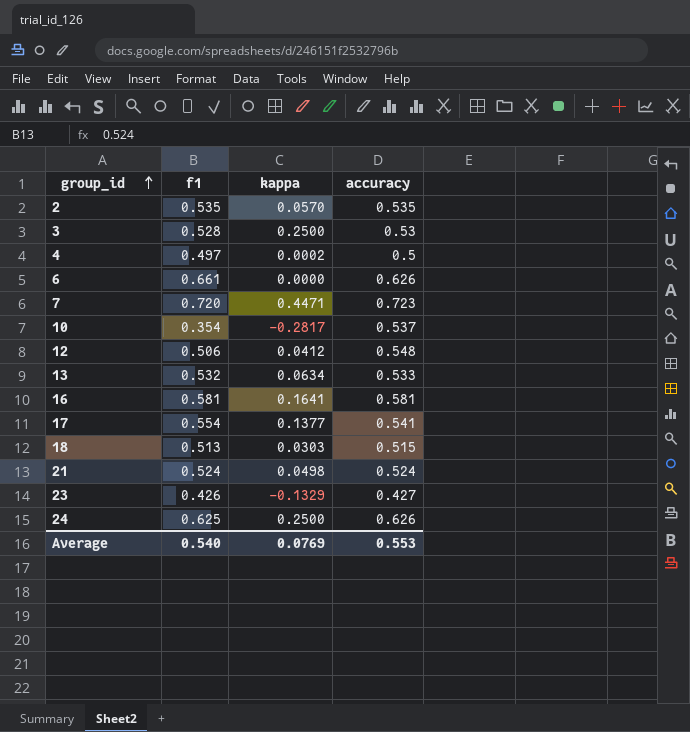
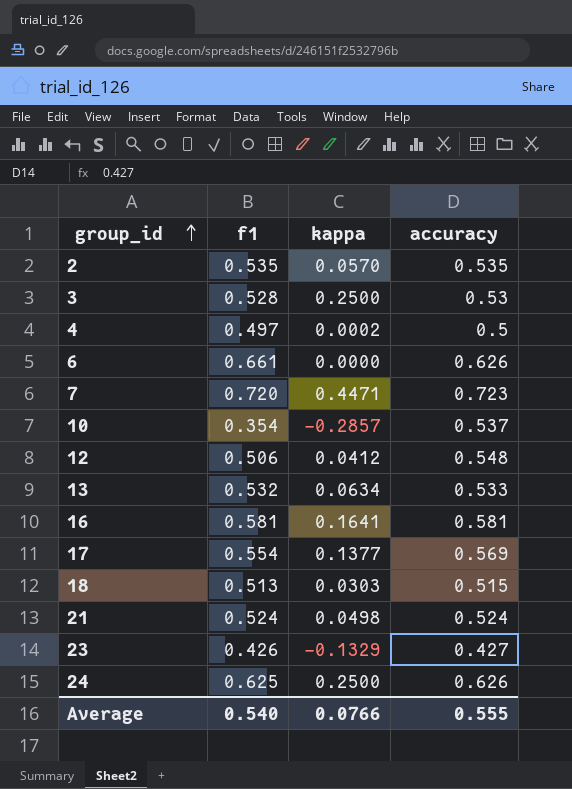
10 | kappa: -0.2817 -> -0.2857
17 | accuracy: 0.541 -> 0.569
Average | kappa: 0.0769 -> 0.0766
Average | accuracy: 0.553 -> 0.555

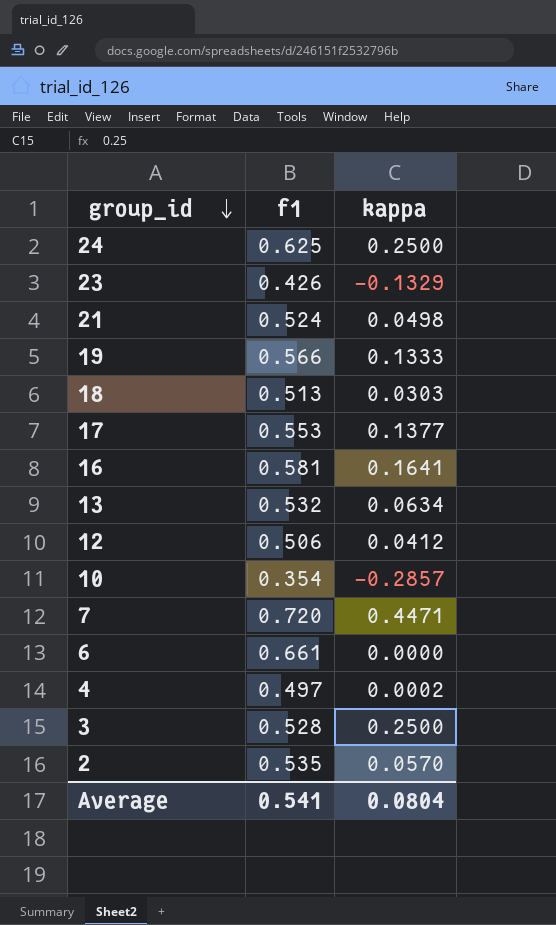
row order: group_id ascending -> group_id descending
column accuracy | position: 4 -> none
row 19: none -> 0.566 | 0.1333
17 | f1: 0.554 -> 0.553
Average | f1: 0.540 -> 0.541
Average | kappa: 0.0766 -> 0.0804

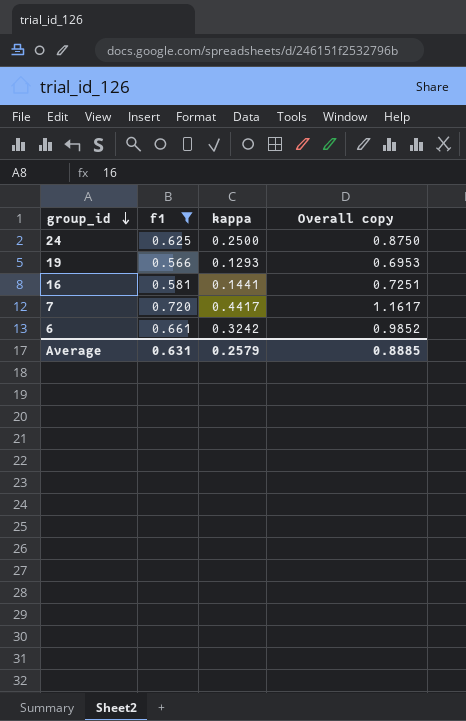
filter: none -> f1 >= 0.566
column Overall copy | formula: none -> [f1] + [kappa]
19 | kappa: 0.1333 -> 0.1293
16 | kappa: 0.1641 -> 0.1441
7 | kappa: 0.4471 -> 0.4417
6 | kappa: 0.0000 -> 0.3242
Average | f1: 0.541 -> 0.631
Average | kappa: 0.0804 -> 0.2579

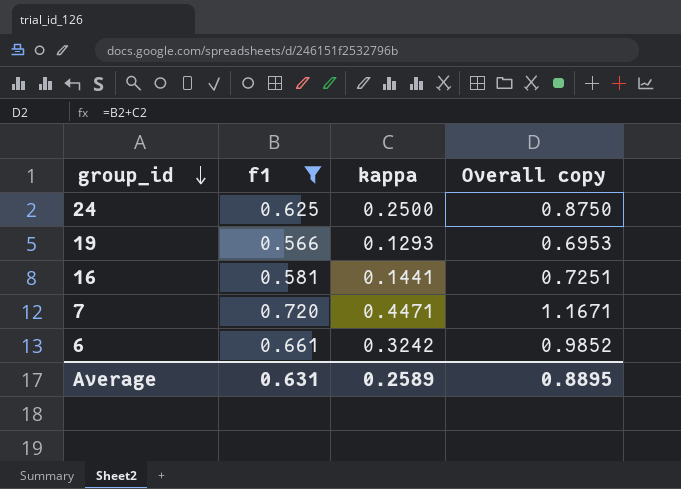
7 | kappa: 0.4417 -> 0.4471
7 | Overall copy: 1.1617 -> 1.1671
Average | kappa: 0.2579 -> 0.2589
Average | Overall copy: 0.8885 -> 0.8895

